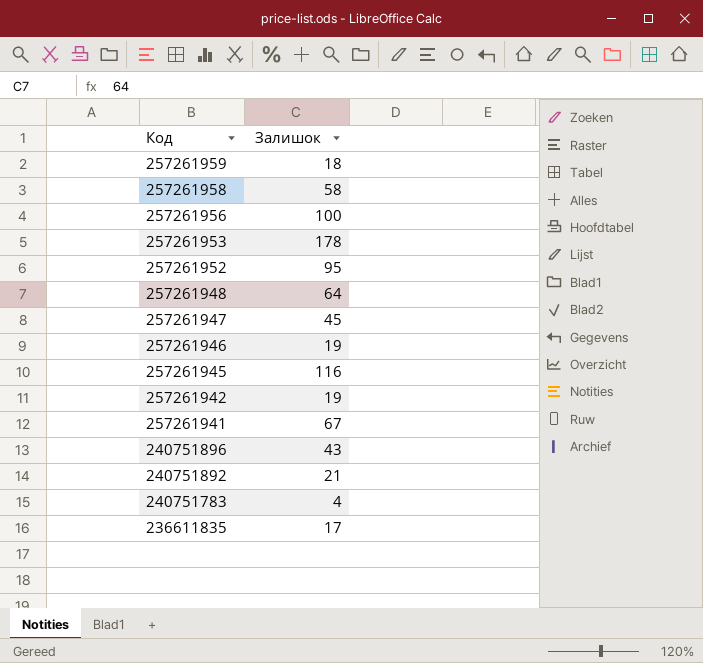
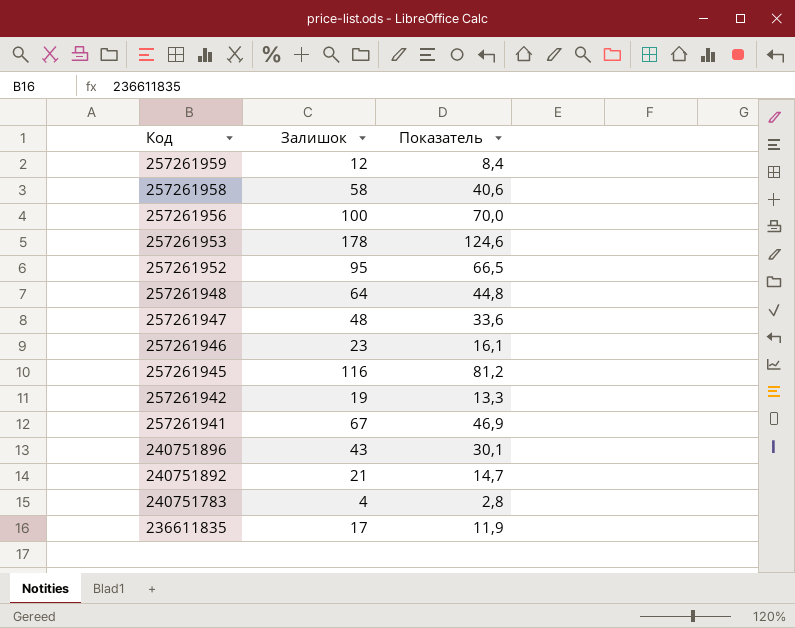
column Показатель | formula: none -> [Залишок] * 0,7
257261959 | Залишок: 18 -> 12
257261947 | Залишок: 45 -> 48
257261946 | Залишок: 19 -> 23

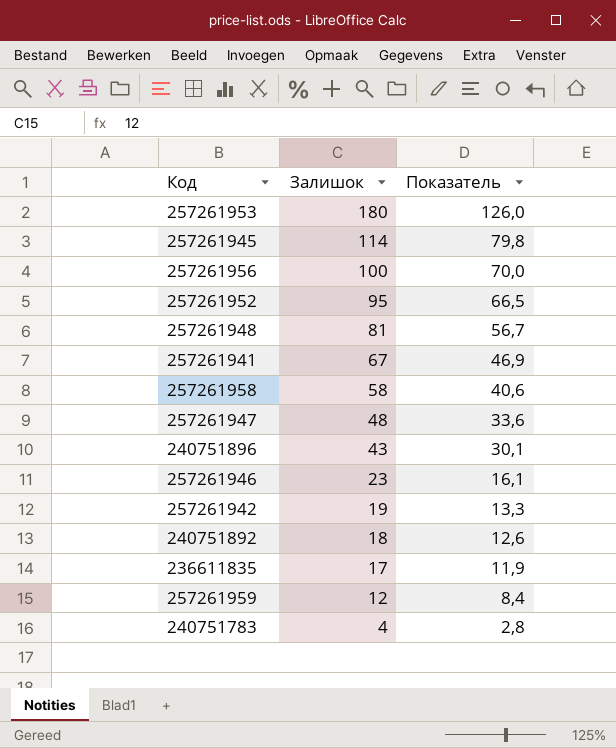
row order: Код descending -> Залишок descending
257261953 | Залишок: 178 -> 180
257261953 | Показатель: 124,6 -> 126,0
257261945 | Залишок: 116 -> 114
257261945 | Показатель: 81,2 -> 79,8
257261948 | Залишок: 64 -> 81
257261948 | Показатель: 44,8 -> 56,7
240751892 | Залишок: 21 -> 18
240751892 | Показатель: 14,7 -> 12,6

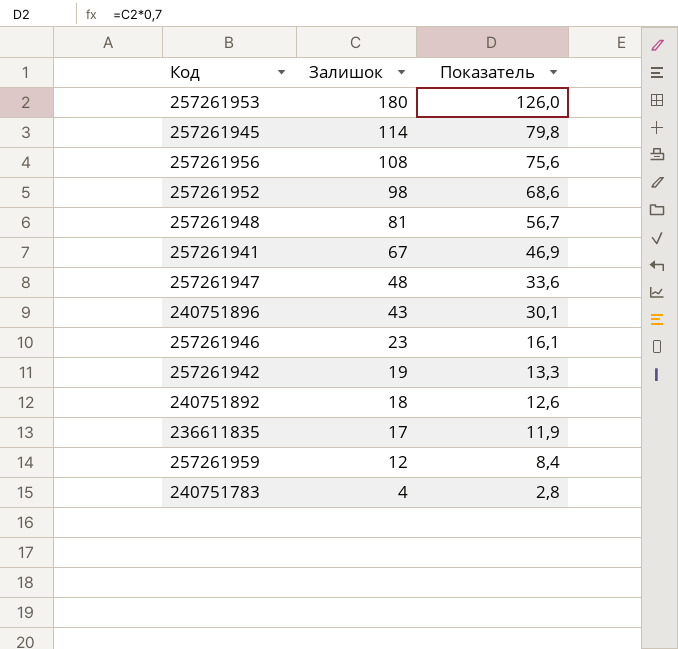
row 257261958: 58 | 40,6 -> none
257261956 | Залишок: 100 -> 108
257261956 | Показатель: 70,0 -> 75,6
257261952 | Залишок: 95 -> 98
257261952 | Показатель: 66,5 -> 68,6

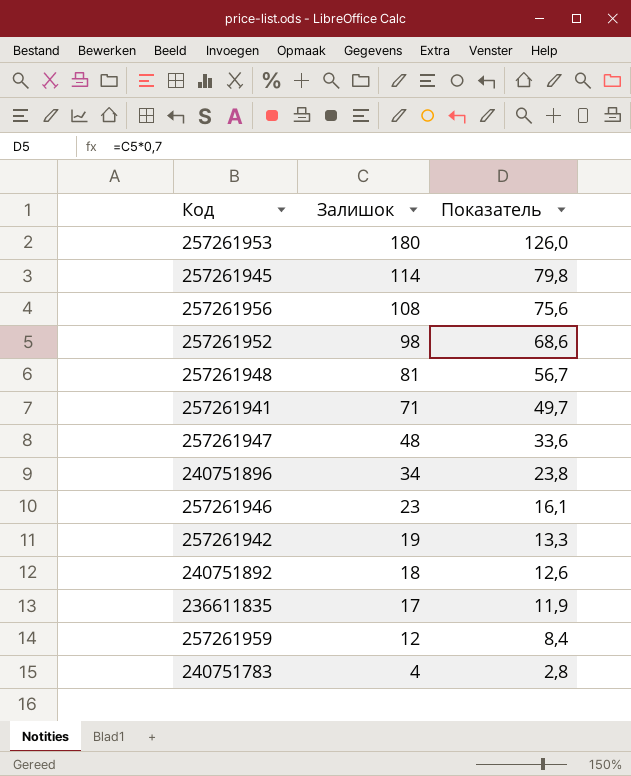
257261941 | Залишок: 67 -> 71
257261941 | Показатель: 46,9 -> 49,7
240751896 | Залишок: 43 -> 34
240751896 | Показатель: 30,1 -> 23,8

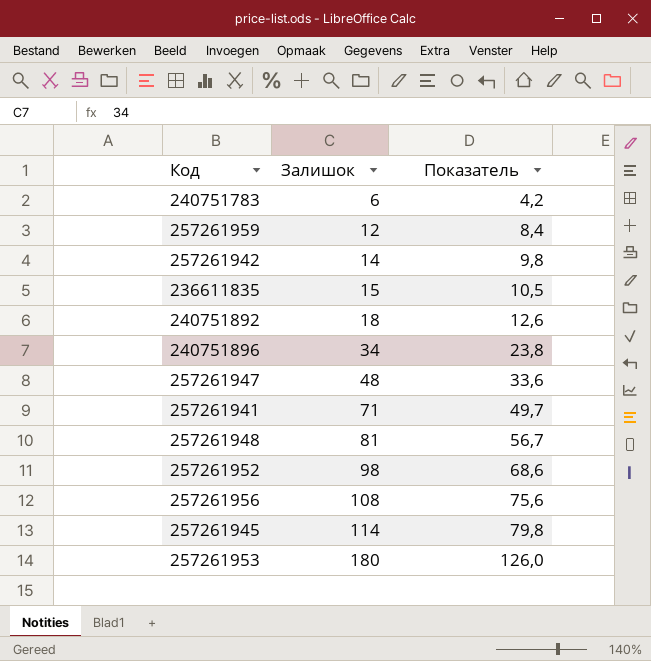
row order: Залишок descending -> Залишок ascending
row 257261946: 23 | 16,1 -> none
240751783 | Залишок: 4 -> 6
240751783 | Показатель: 2,8 -> 4,2
257261942 | Залишок: 19 -> 14
257261942 | Показатель: 13,3 -> 9,8
236611835 | Залишок: 17 -> 15
236611835 | Показатель: 11,9 -> 10,5

